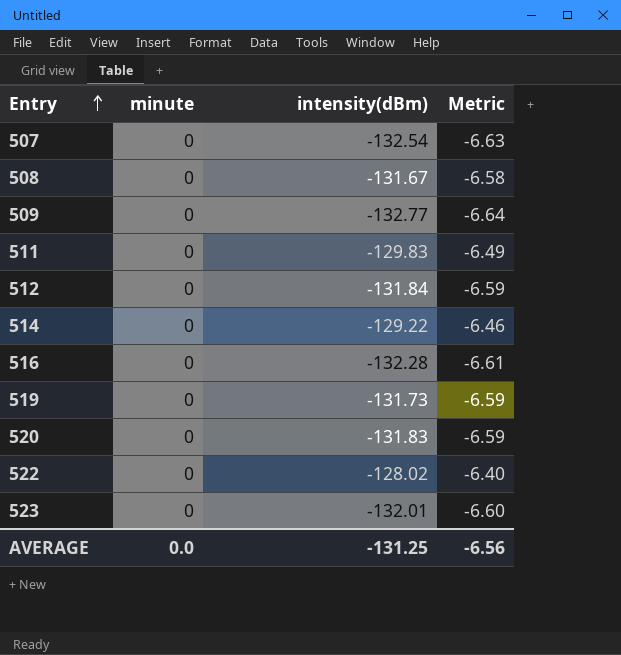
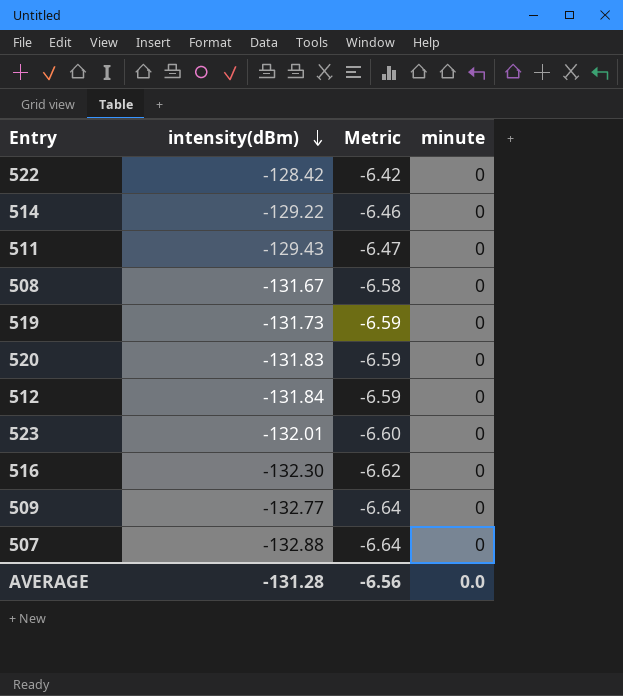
row order: Entry ascending -> intensity(dBm) descending
column minute | position: 2 -> 4
522 | intensity(dBm): -128.02 -> -128.42
522 | Metric: -6.40 -> -6.42
511 | intensity(dBm): -129.83 -> -129.43
511 | Metric: -6.49 -> -6.47
516 | intensity(dBm): -132.28 -> -132.30
516 | Metric: -6.61 -> -6.62
507 | intensity(dBm): -132.54 -> -132.88
507 | Metric: -6.63 -> -6.64
AVERAGE | intensity(dBm): -131.25 -> -131.28

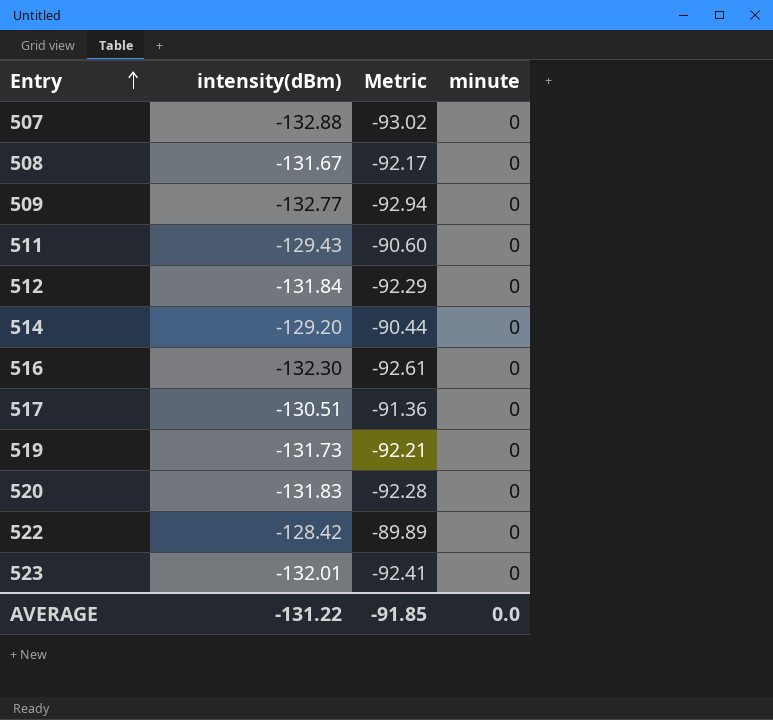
row order: intensity(dBm) descending -> Entry ascending
column Metric | formula: [intensity(dBm)] * 0.05 -> [intensity(dBm)] * 0.7
514 | intensity(dBm): -129.22 -> -129.20
row 517: none -> -130.51 | -91.36 | 0
AVERAGE | intensity(dBm): -131.28 -> -131.22
AVERAGE | Metric: -6.56 -> -91.85

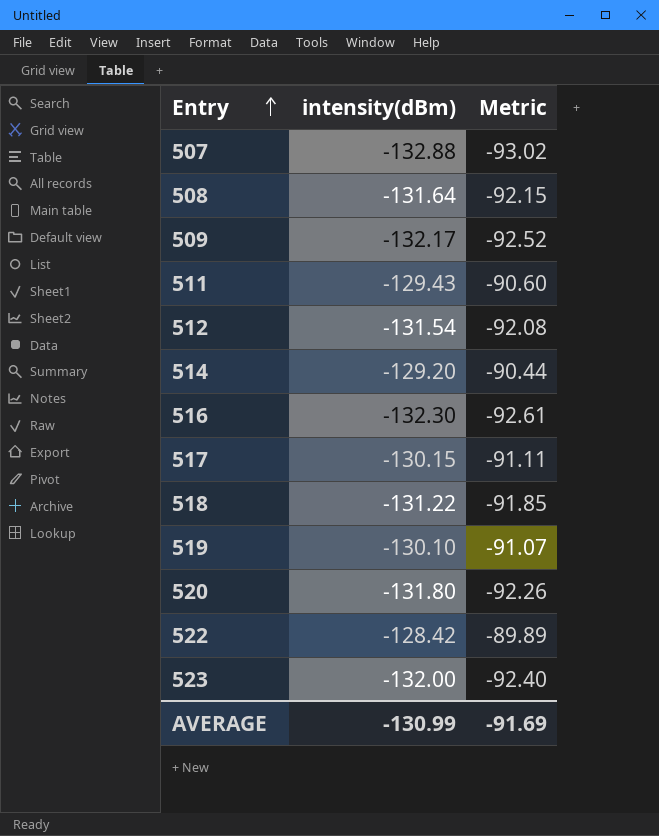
column minute | position: 4 -> none
508 | intensity(dBm): -131.67 -> -131.64
508 | Metric: -92.17 -> -92.15
509 | intensity(dBm): -132.77 -> -132.17
509 | Metric: -92.94 -> -92.52
512 | intensity(dBm): -131.84 -> -131.54
512 | Metric: -92.29 -> -92.08
517 | intensity(dBm): -130.51 -> -130.15
517 | Metric: -91.36 -> -91.11
row 518: none -> -131.22 | -91.85
519 | intensity(dBm): -131.73 -> -130.10
519 | Metric: -92.21 -> -91.07
520 | intensity(dBm): -131.83 -> -131.80
520 | Metric: -92.28 -> -92.26
523 | intensity(dBm): -132.01 -> -132.00
523 | Metric: -92.41 -> -92.40
AVERAGE | intensity(dBm): -131.22 -> -130.99
AVERAGE | Metric: -91.85 -> -91.69

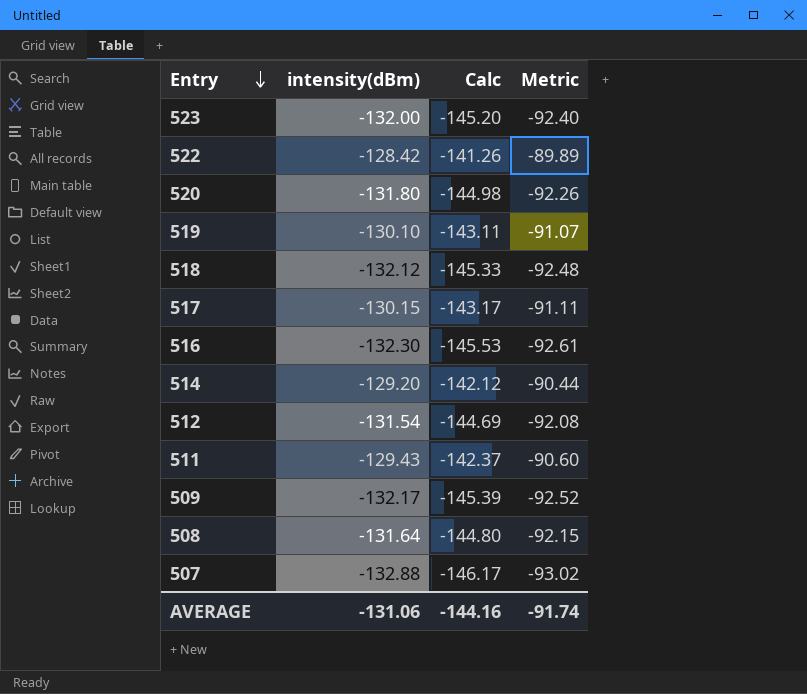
row order: Entry ascending -> Entry descending
column Calc | formula: none -> [intensity(dBm)] * 1.1
518 | intensity(dBm): -131.22 -> -132.12
518 | Metric: -91.85 -> -92.48
AVERAGE | intensity(dBm): -130.99 -> -131.06
AVERAGE | Metric: -91.69 -> -91.74

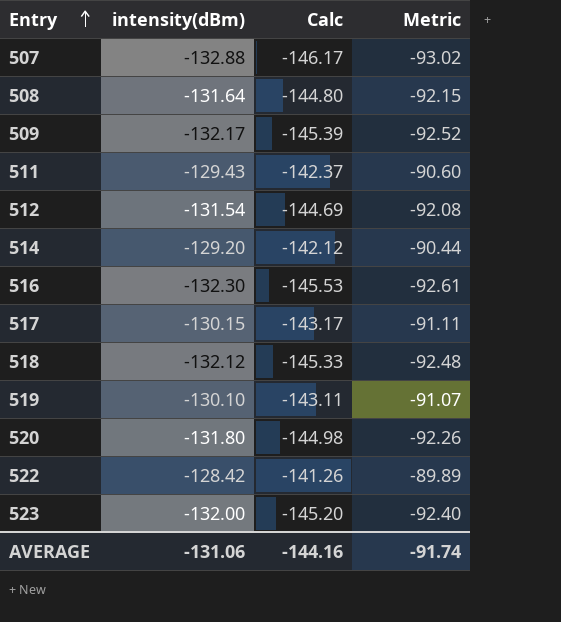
row order: Entry descending -> Entry ascending

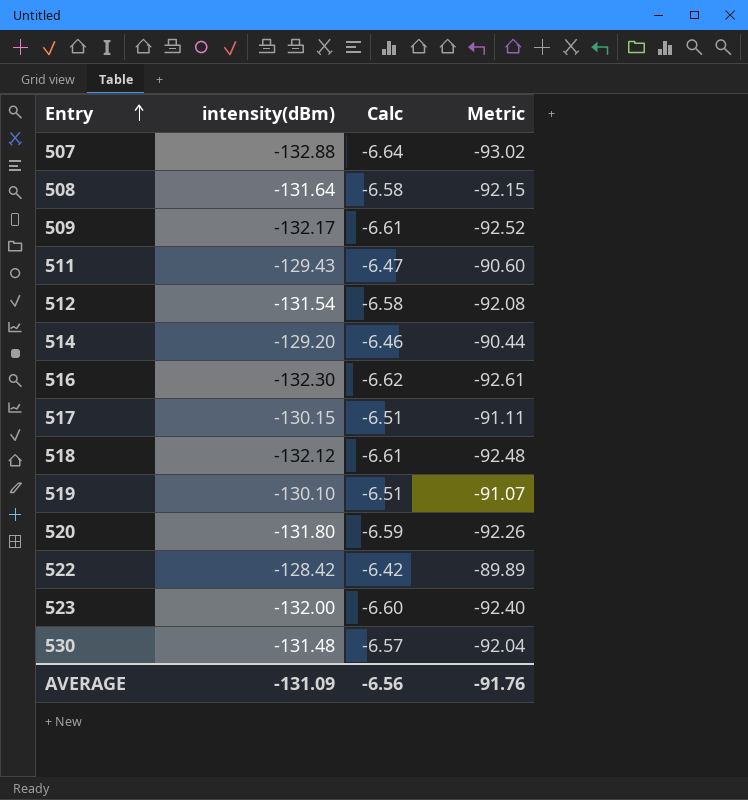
column Calc | formula: [intensity(dBm)] * 1.1 -> [intensity(dBm)] * 0.05
row 530: none -> -131.48 | -6.57 | -92.04
AVERAGE | intensity(dBm): -131.06 -> -131.09
AVERAGE | Calc: -144.16 -> -6.56
AVERAGE | Metric: -91.74 -> -91.76

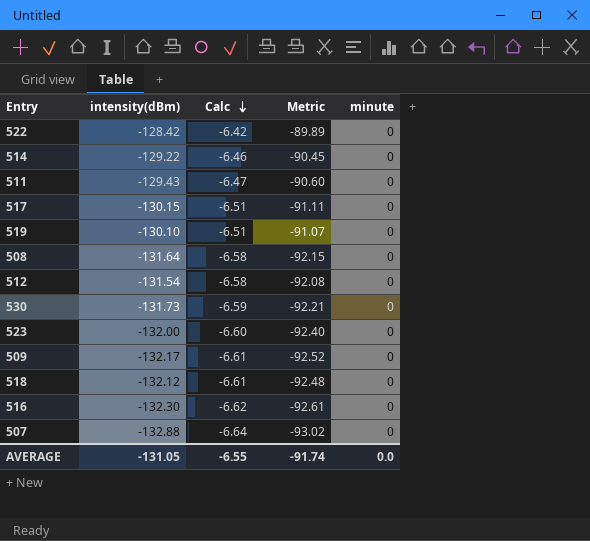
row order: Entry ascending -> Calc descending
column minute | position: none -> 5
row 520: -131.80 | -6.59 | -92.26 -> none
514 | intensity(dBm): -129.20 -> -129.22
514 | Metric: -90.44 -> -90.45
530 | intensity(dBm): -131.48 -> -131.73
530 | Calc: -6.57 -> -6.59
530 | Metric: -92.04 -> -92.21
AVERAGE | intensity(dBm): -131.09 -> -131.05
AVERAGE | Calc: -6.56 -> -6.55
AVERAGE | Metric: -91.76 -> -91.74

